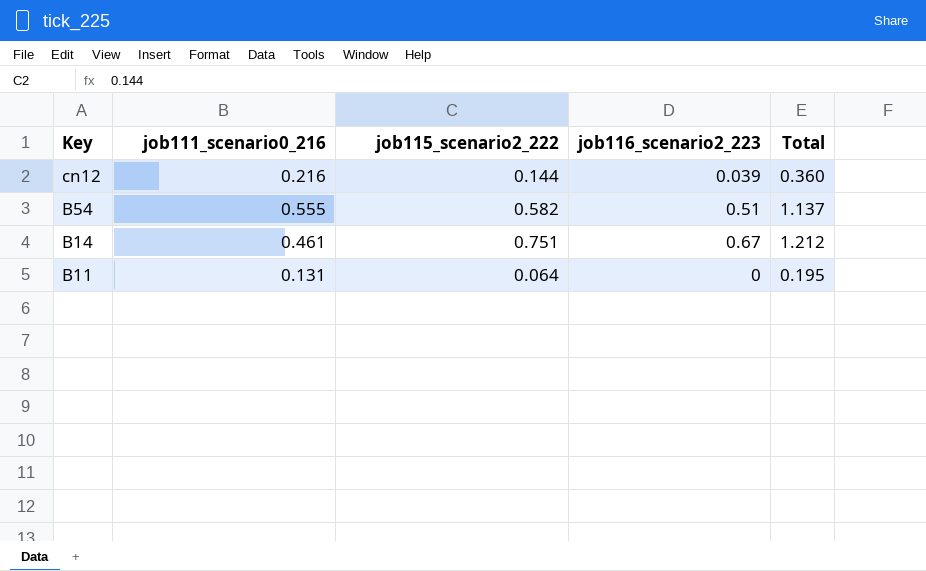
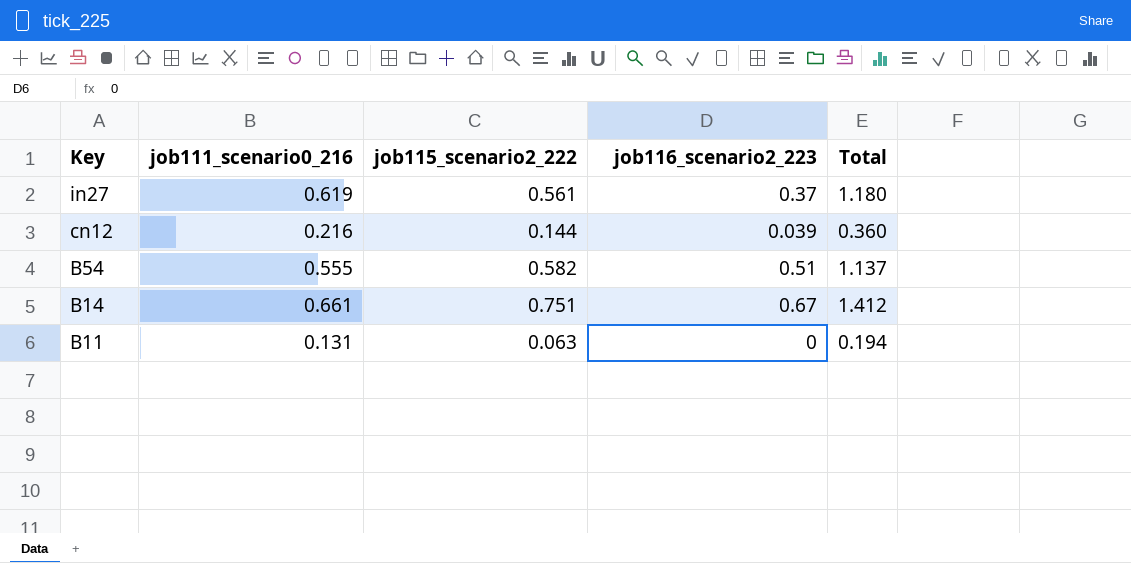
row in27: none -> 0.619 | 0.561 | 0.37 | 1.180
B14 | job111_scenario0_216: 0.461 -> 0.661
B14 | Total: 1.212 -> 1.412
B11 | job115_scenario2_222: 0.064 -> 0.063
B11 | Total: 0.195 -> 0.194

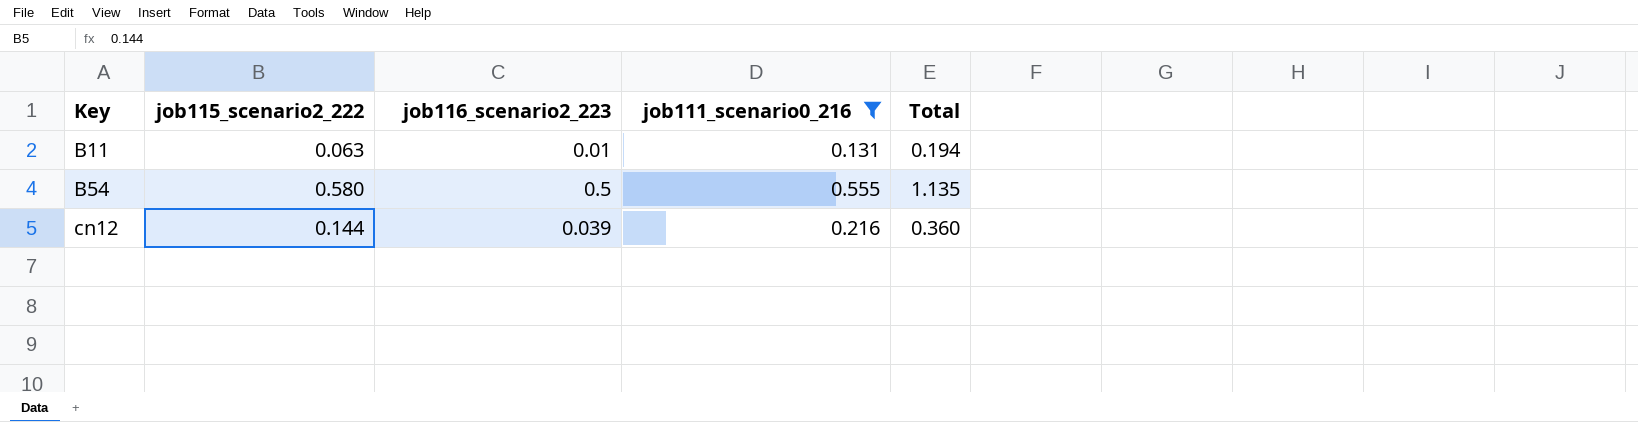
filter: none -> job111_scenario0_216 <= 0.555
row order: Key descending -> Key ascending
column job111_scenario0_216 | position: 2 -> 4
B11 | job116_scenario2_223: 0 -> 0.01
B54 | job115_scenario2_222: 0.582 -> 0.580
B54 | job116_scenario2_223: 0.51 -> 0.5
B54 | Total: 1.137 -> 1.135

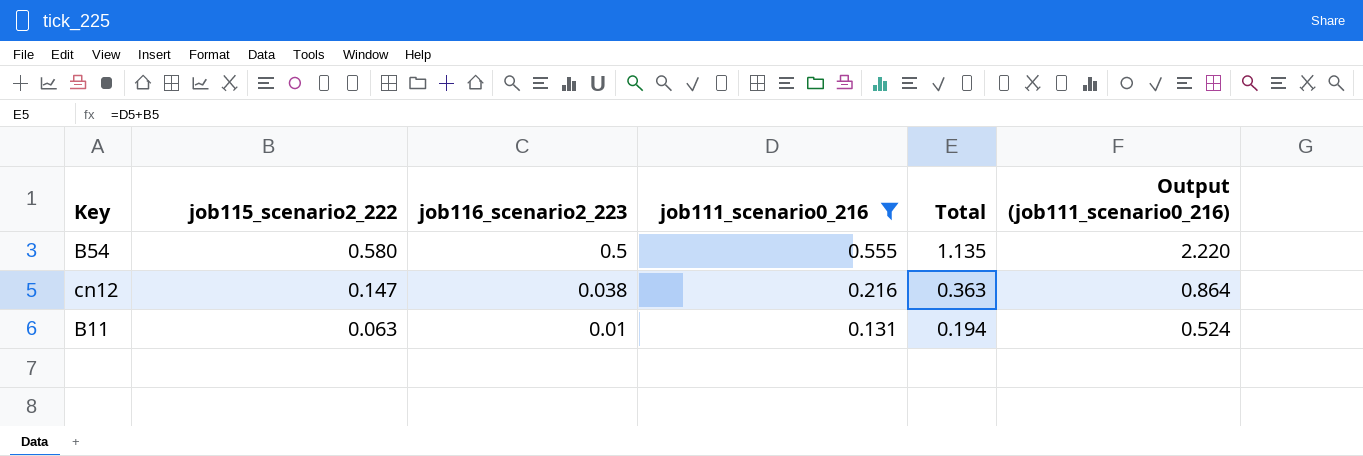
row order: Key ascending -> job115_scenario2_222 descending
column Output (job111_scenario0_216) | formula: none -> [job111_scenario0_216] * 4
cn12 | job115_scenario2_222: 0.144 -> 0.147
cn12 | job116_scenario2_223: 0.039 -> 0.038
cn12 | Total: 0.360 -> 0.363

